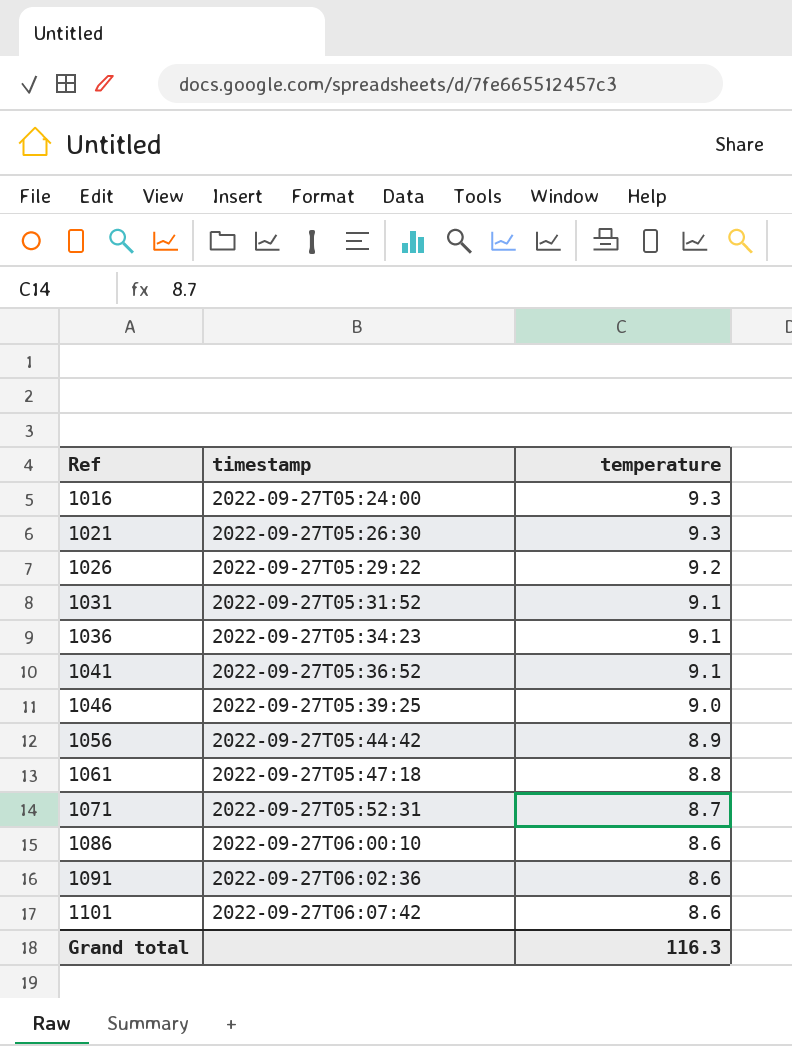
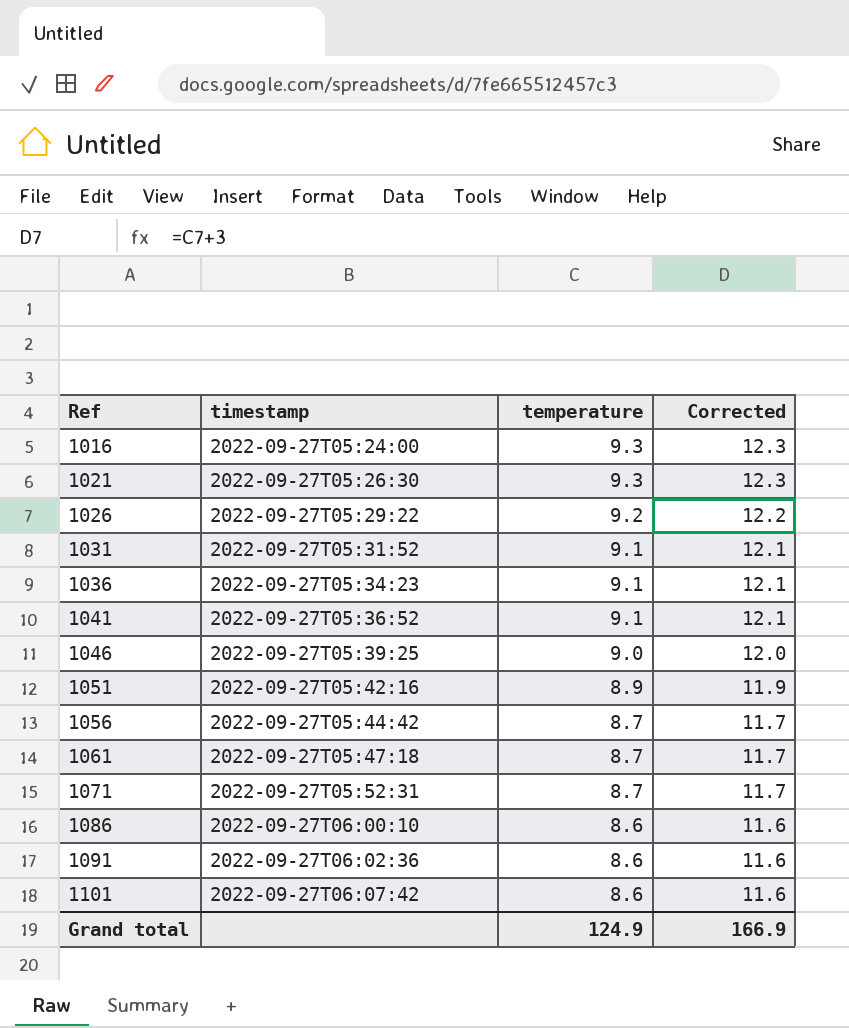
column Corrected | formula: none -> [temperature] + 3
row 1051: none -> 2022-09-27T05:42:16 | 8.9 | 11.9
1056 | temperature: 8.9 -> 8.7
1061 | temperature: 8.8 -> 8.7
Grand total | temperature: 116.3 -> 124.9

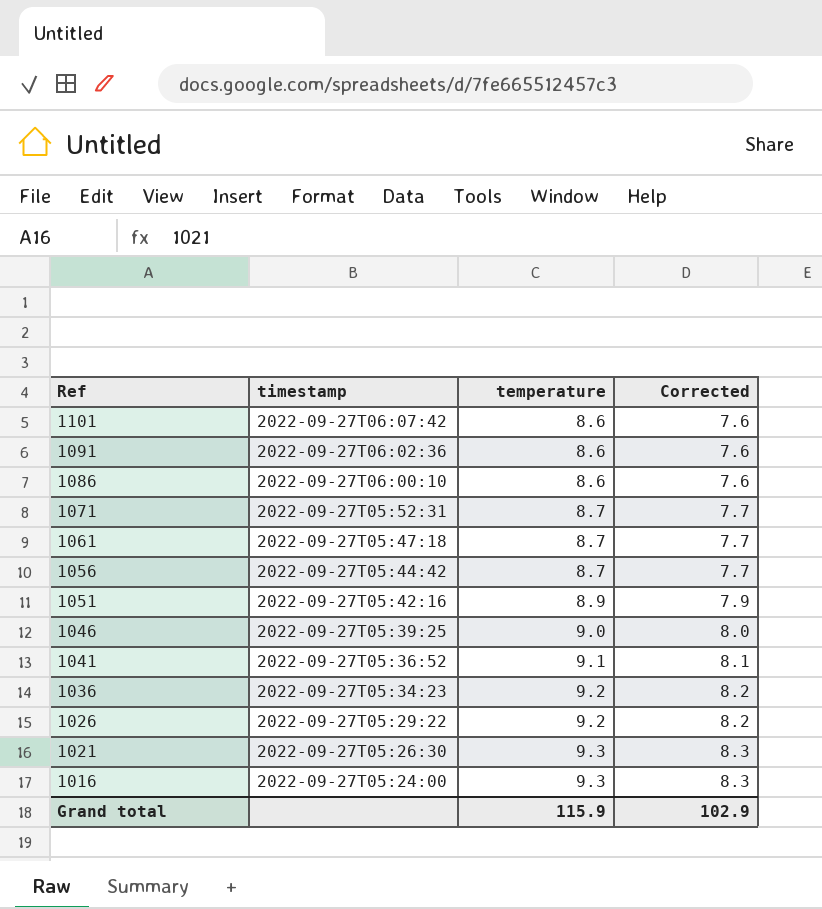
row order: Ref ascending -> Ref descending
column Corrected | formula: [temperature] + 3 -> [temperature] - 1
row 1031: 2022-09-27T05:31:52 | 9.1 | 12.1 -> none
1036 | temperature: 9.1 -> 9.2
Grand total | temperature: 124.9 -> 115.9
Grand total | Corrected: 166.9 -> 102.9

